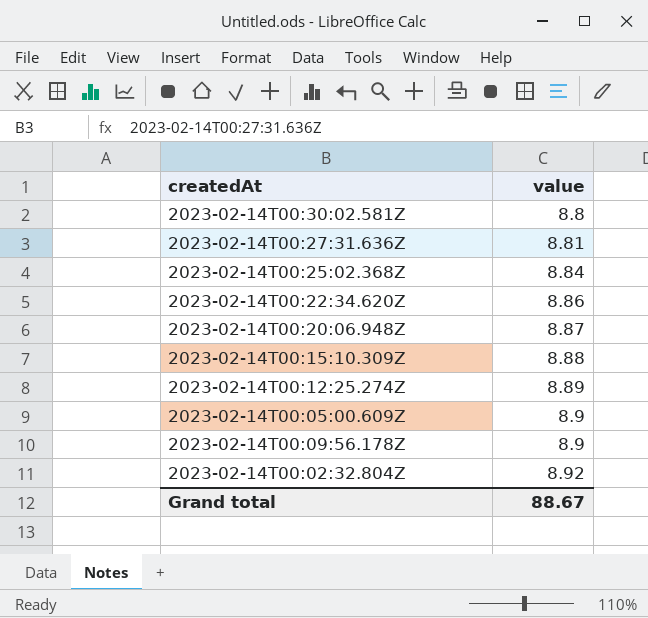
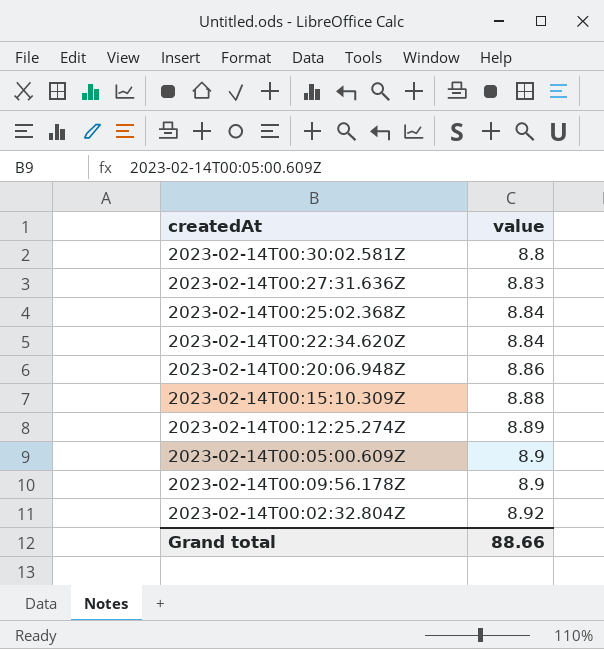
2023-02-14T00:27:31.636Z | value: 8.81 -> 8.83
2023-02-14T00:22:34.620Z | value: 8.86 -> 8.84
2023-02-14T00:20:06.948Z | value: 8.87 -> 8.86
Grand total | value: 88.67 -> 88.66

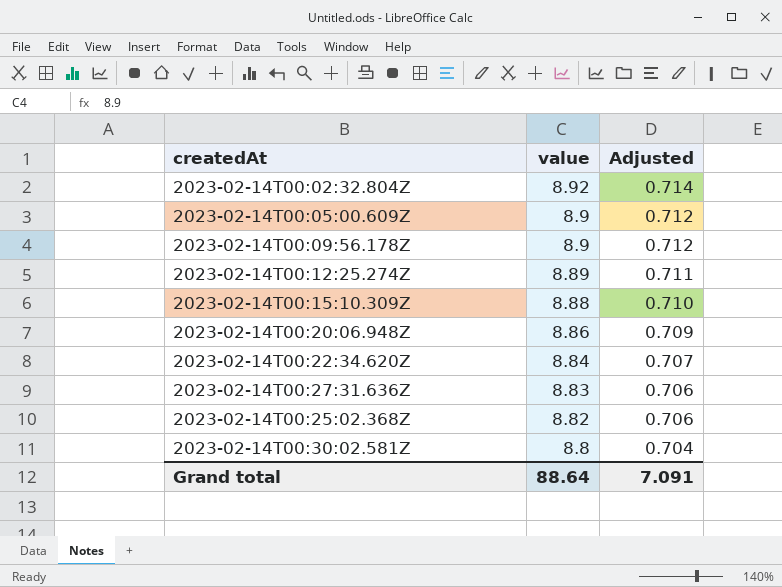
row order: value ascending -> value descending
column Adjusted | formula: none -> [value] * 0.08
2023-02-14T00:25:02.368Z | value: 8.84 -> 8.82
Grand total | value: 88.66 -> 88.64

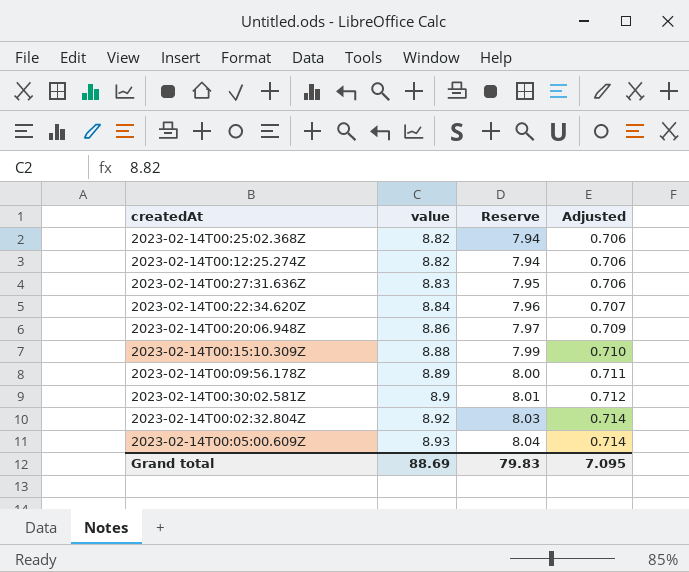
row order: value descending -> value ascending
column Reserve | formula: none -> [value] * 0.9
2023-02-14T00:12:25.274Z | value: 8.89 -> 8.82
2023-02-14T00:12:25.274Z | Adjusted: 0.711 -> 0.706
2023-02-14T00:09:56.178Z | value: 8.9 -> 8.89
2023-02-14T00:09:56.178Z | Adjusted: 0.712 -> 0.711
2023-02-14T00:30:02.581Z | value: 8.8 -> 8.9
2023-02-14T00:30:02.581Z | Adjusted: 0.704 -> 0.712
2023-02-14T00:05:00.609Z | value: 8.9 -> 8.93
2023-02-14T00:05:00.609Z | Adjusted: 0.712 -> 0.714
Grand total | value: 88.64 -> 88.69
Grand total | Adjusted: 7.091 -> 7.095

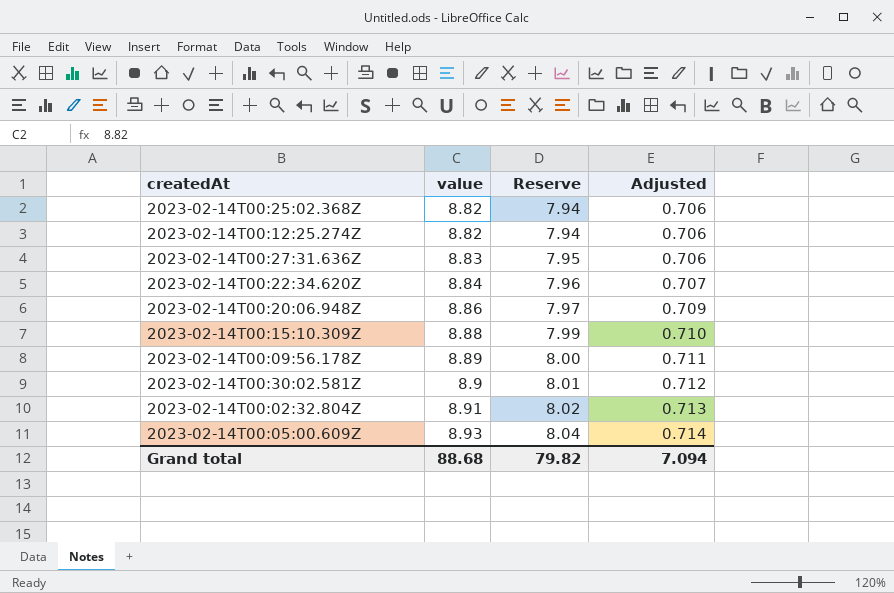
2023-02-14T00:02:32.804Z | value: 8.92 -> 8.91
2023-02-14T00:02:32.804Z | Reserve: 8.03 -> 8.02
2023-02-14T00:02:32.804Z | Adjusted: 0.714 -> 0.713
Grand total | value: 88.69 -> 88.68
Grand total | Reserve: 79.83 -> 79.82
Grand total | Adjusted: 7.095 -> 7.094

